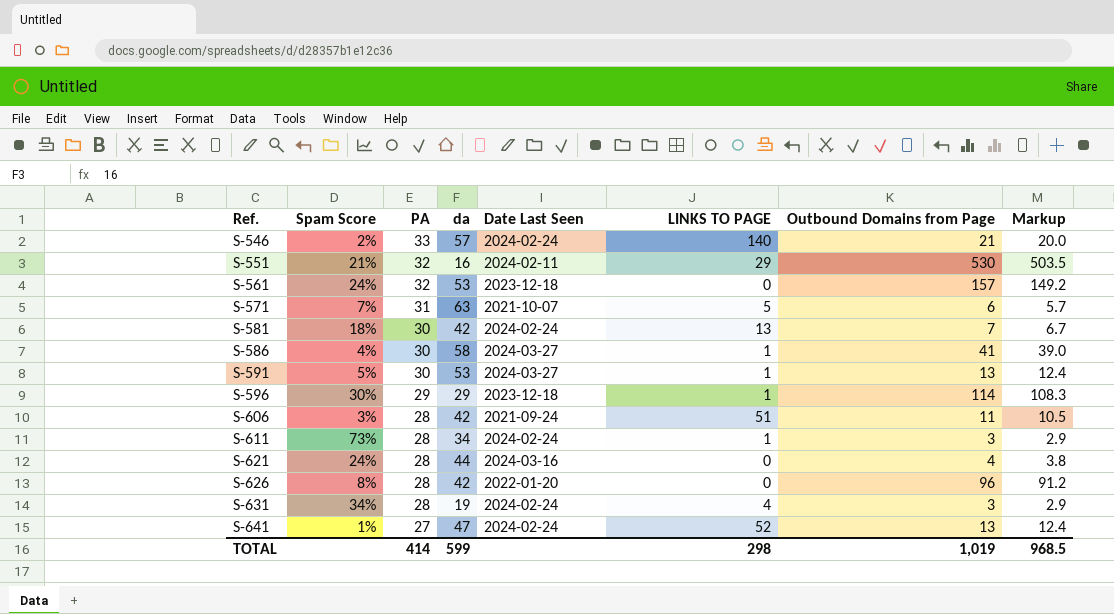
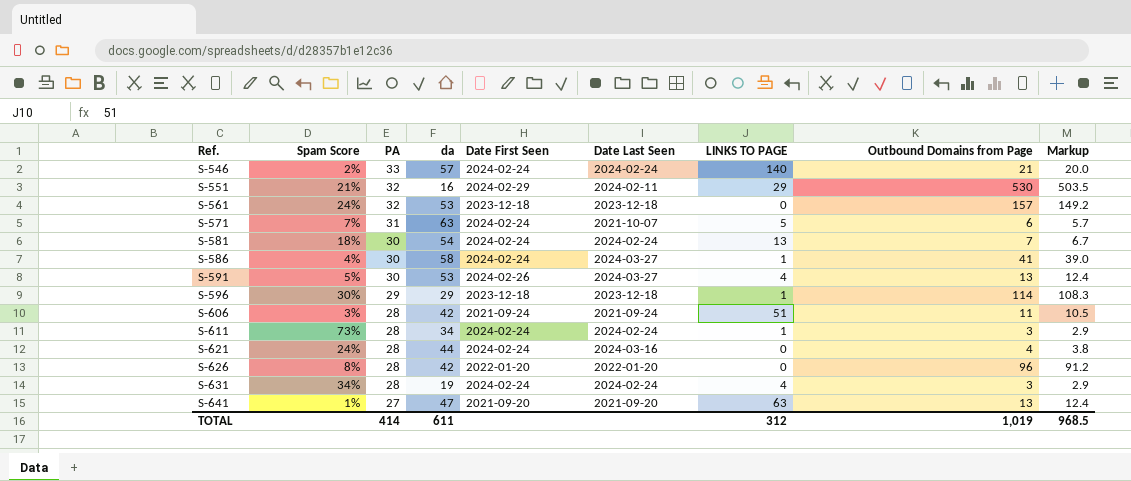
column Date First Seen | position: none -> 5
S-581 | da: 42 -> 54
S-591 | LINKS TO PAGE: 1 -> 4
S-641 | Date Last Seen: 2024-02-24 -> 2021-09-20
S-641 | LINKS TO PAGE: 52 -> 63
TOTAL | da: 599 -> 611
TOTAL | LINKS TO PAGE: 298 -> 312

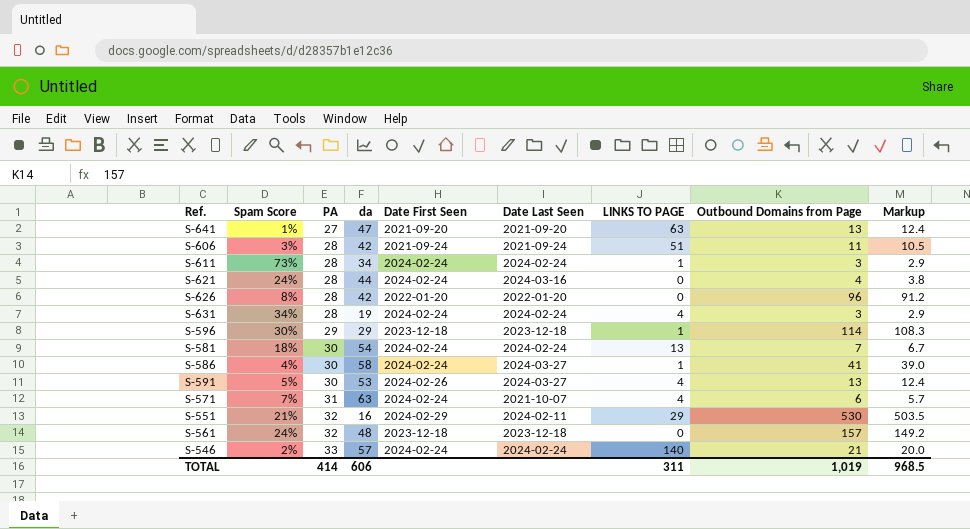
row order: Ref. ascending -> PA ascending
S-571 | LINKS TO PAGE: 5 -> 4
S-561 | da: 53 -> 48
TOTAL | da: 611 -> 606
TOTAL | LINKS TO PAGE: 312 -> 311

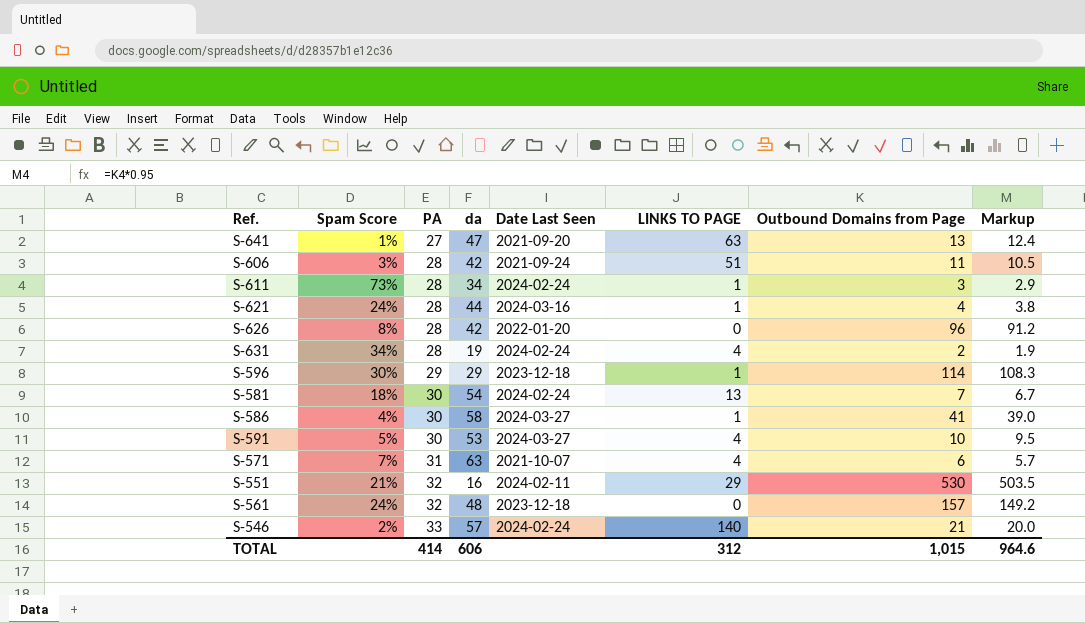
column Date First Seen | position: 5 -> none
S-621 | LINKS TO PAGE: 0 -> 1
S-631 | Outbound Domains from Page: 3 -> 2
S-631 | Markup: 2.9 -> 1.9
S-591 | Outbound Domains from Page: 13 -> 10
S-591 | Markup: 12.4 -> 9.5
TOTAL | LINKS TO PAGE: 311 -> 312
TOTAL | Outbound Domains from Page: 1,019 -> 1,015
TOTAL | Markup: 968.5 -> 964.6

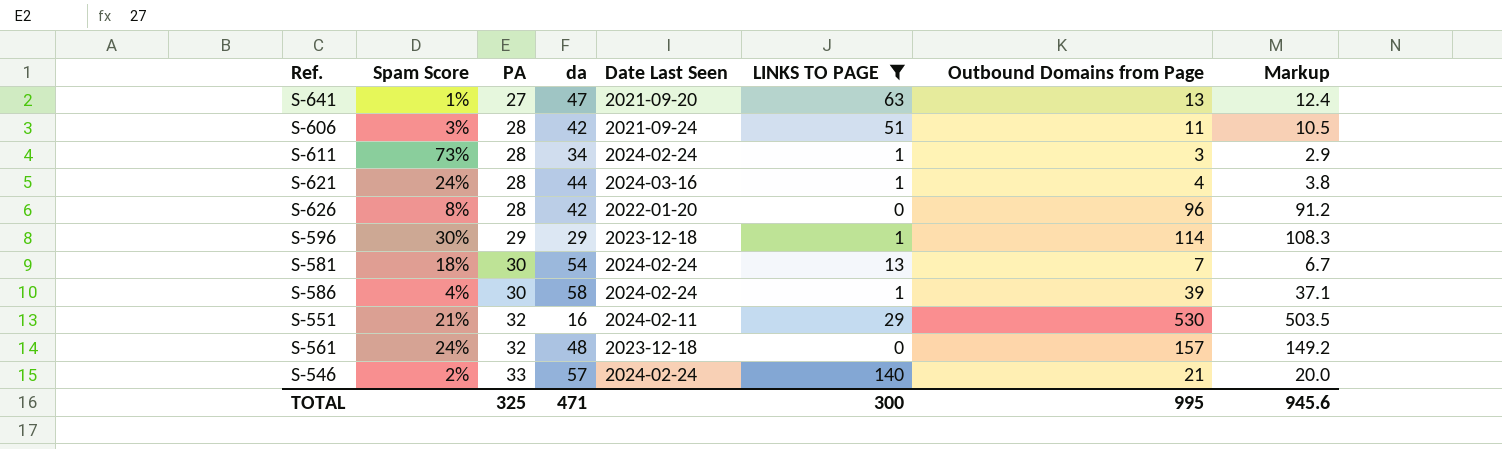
filter: none -> LINKS TO PAGE != 4
S-586 | Date Last Seen: 2024-03-27 -> 2024-02-24
S-586 | Outbound Domains from Page: 41 -> 39
S-586 | Markup: 39.0 -> 37.1
TOTAL | PA: 414 -> 325
TOTAL | da: 606 -> 471
TOTAL | LINKS TO PAGE: 312 -> 300
TOTAL | Outbound Domains from Page: 1,015 -> 995
TOTAL | Markup: 964.6 -> 945.6

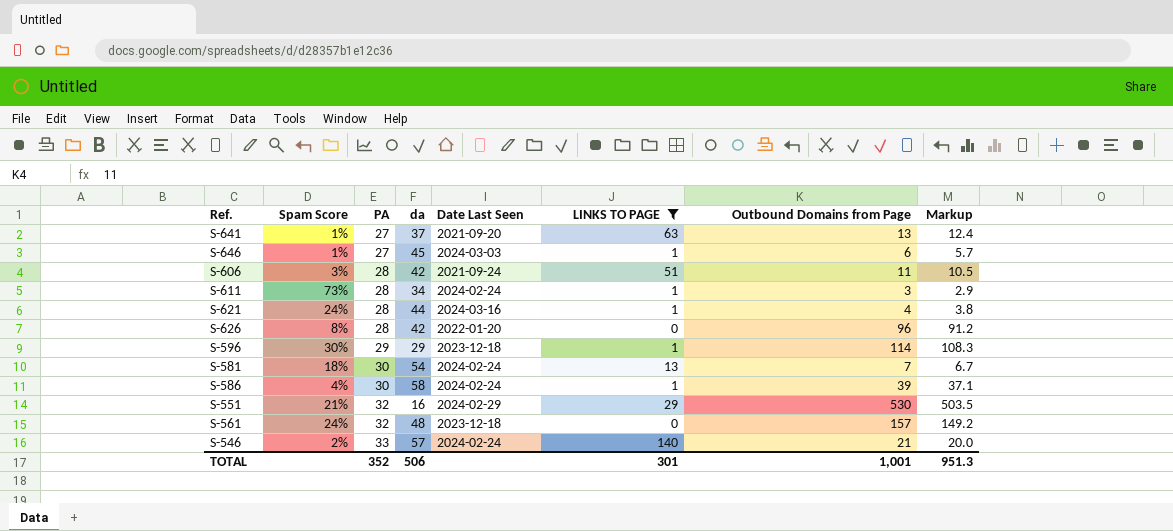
S-641 | da: 47 -> 37
row S-646: none -> 1% | 27 | 45 | 2024-03-03 | 1 | 6 | 5.7
S-551 | Date Last Seen: 2024-02-11 -> 2024-02-29
TOTAL | PA: 325 -> 352
TOTAL | da: 471 -> 506
TOTAL | LINKS TO PAGE: 300 -> 301
TOTAL | Outbound Domains from Page: 995 -> 1,001
TOTAL | Markup: 945.6 -> 951.3

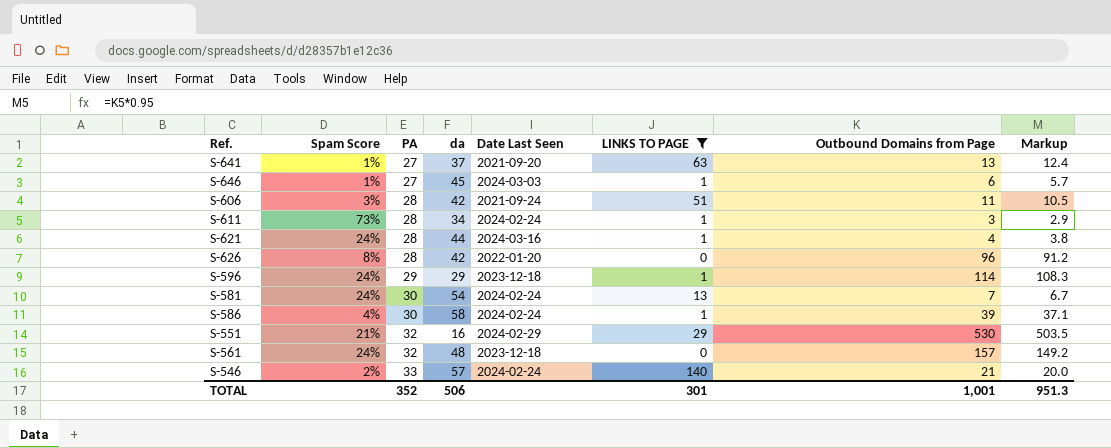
S-596 | Spam Score: 30% -> 24%
S-581 | Spam Score: 18% -> 24%

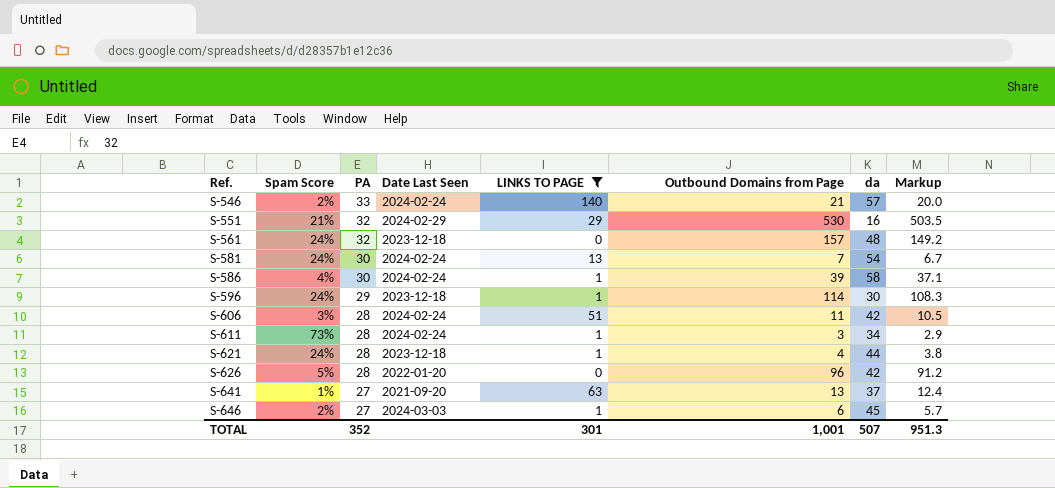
row order: PA ascending -> Ref. ascending
column da | position: 4 -> 7
S-596 | da: 29 -> 30
S-606 | Date Last Seen: 2021-09-24 -> 2024-02-24
S-621 | Date Last Seen: 2024-03-16 -> 2023-12-18
S-626 | Spam Score: 8% -> 5%
S-646 | Spam Score: 1% -> 2%
TOTAL | da: 506 -> 507

